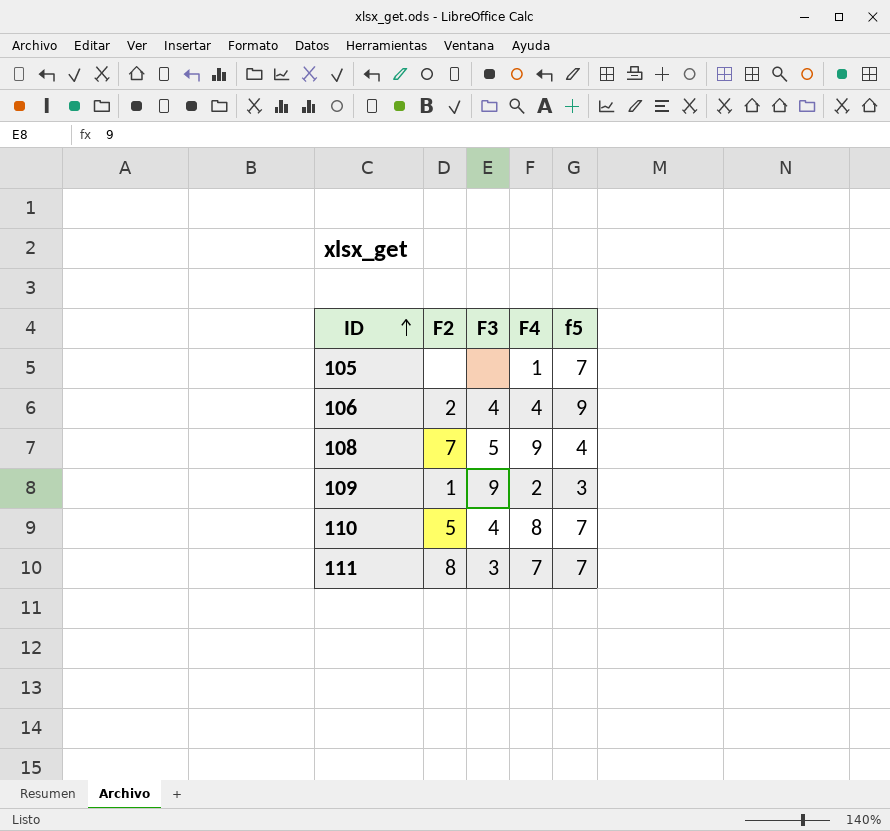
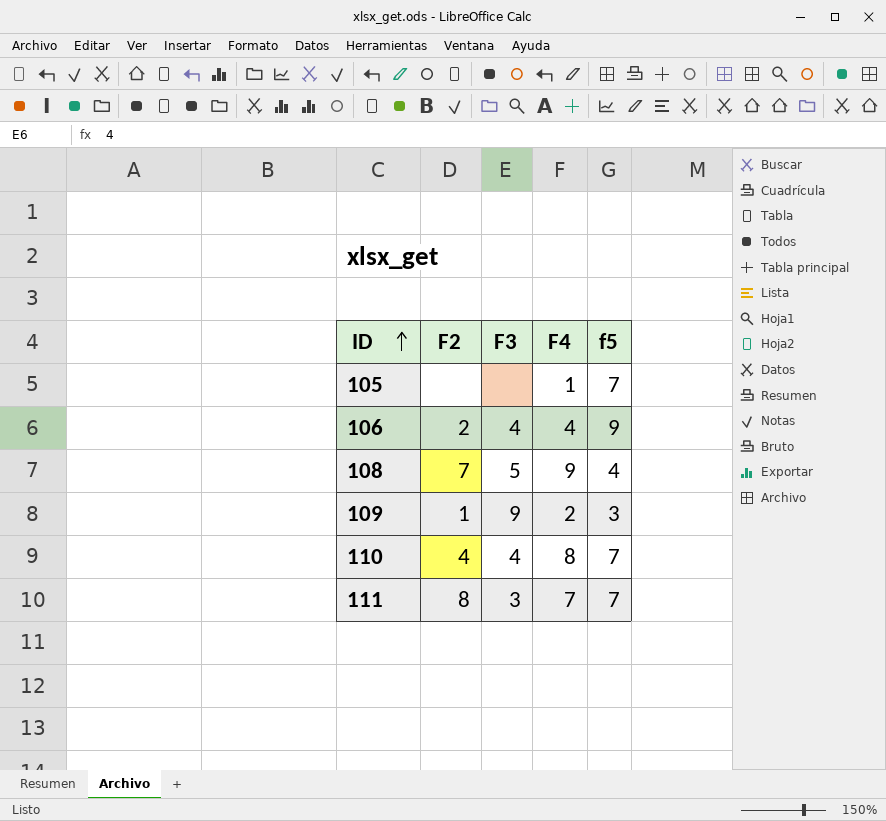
110 | F2: 5 -> 4

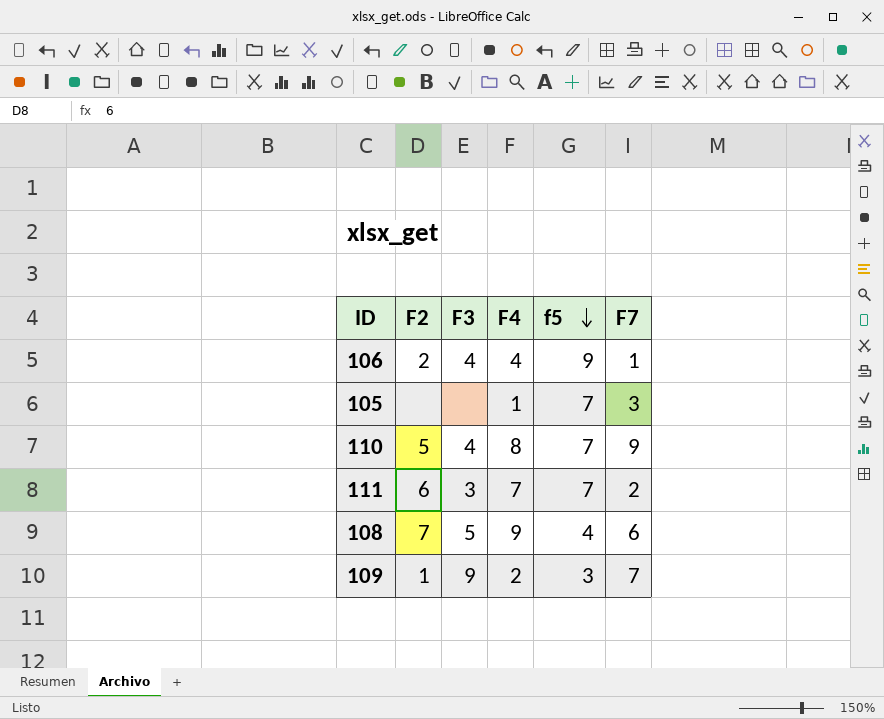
row order: ID ascending -> f5 descending
column F7 | position: none -> 6
110 | F2: 4 -> 5
111 | F2: 8 -> 6

